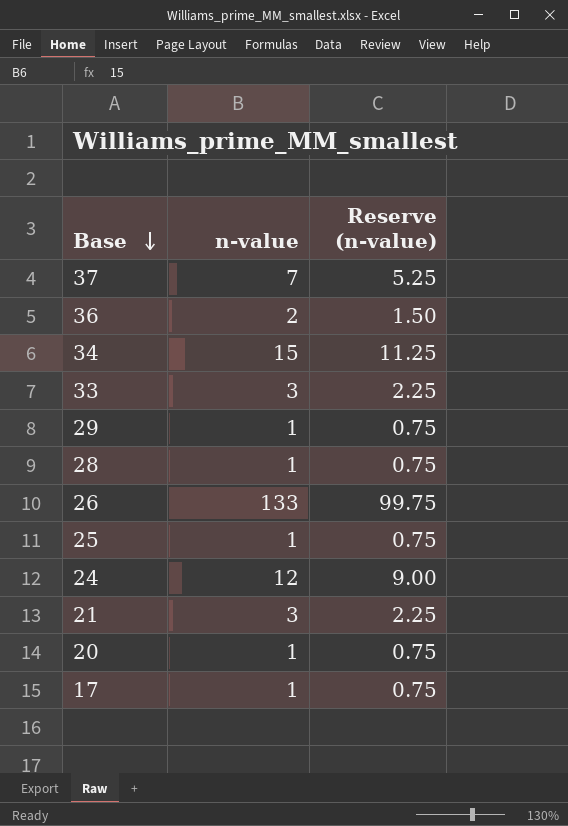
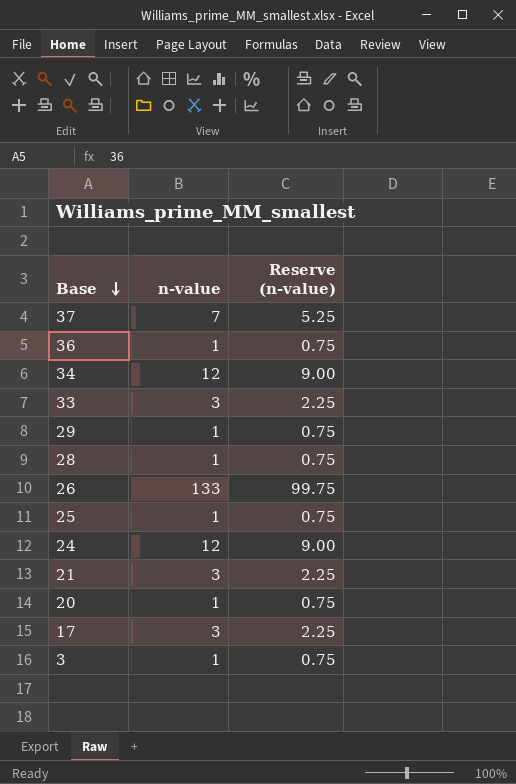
36 | n-value: 2 -> 1
36 | Reserve (n-value): 1.50 -> 0.75
34 | n-value: 15 -> 12
34 | Reserve (n-value): 11.25 -> 9.00
17 | n-value: 1 -> 3
17 | Reserve (n-value): 0.75 -> 2.25
row 3: none -> 1 | 0.75

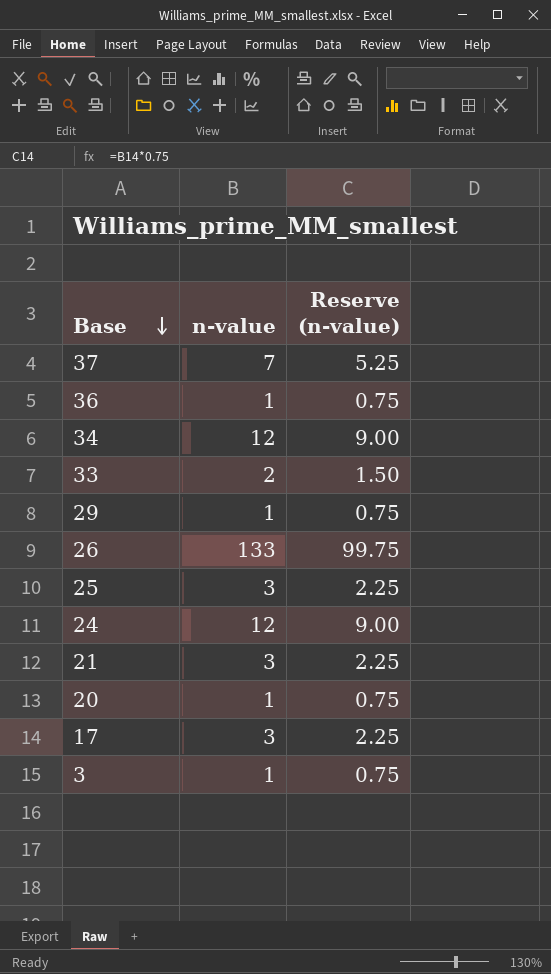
row 28: 1 | 0.75 -> none
33 | n-value: 3 -> 2
33 | Reserve (n-value): 2.25 -> 1.50
25 | n-value: 1 -> 3
25 | Reserve (n-value): 0.75 -> 2.25

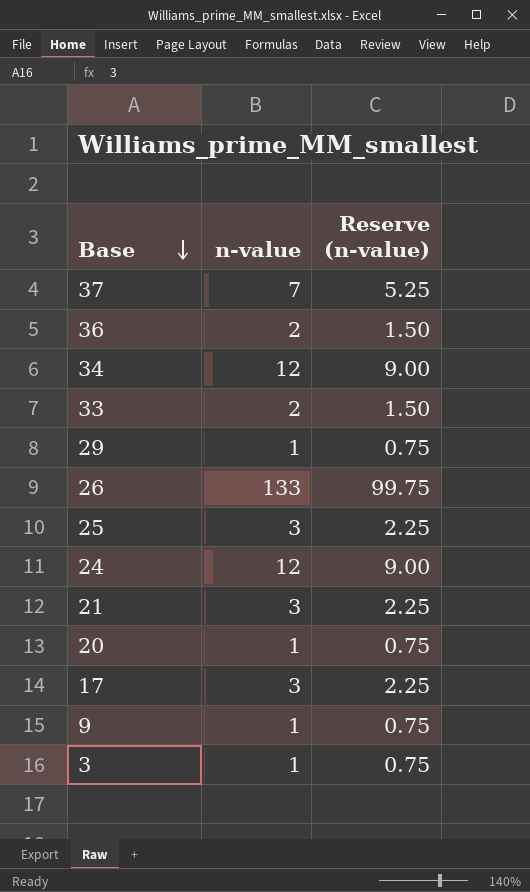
36 | n-value: 1 -> 2
36 | Reserve (n-value): 0.75 -> 1.50
row 9: none -> 1 | 0.75

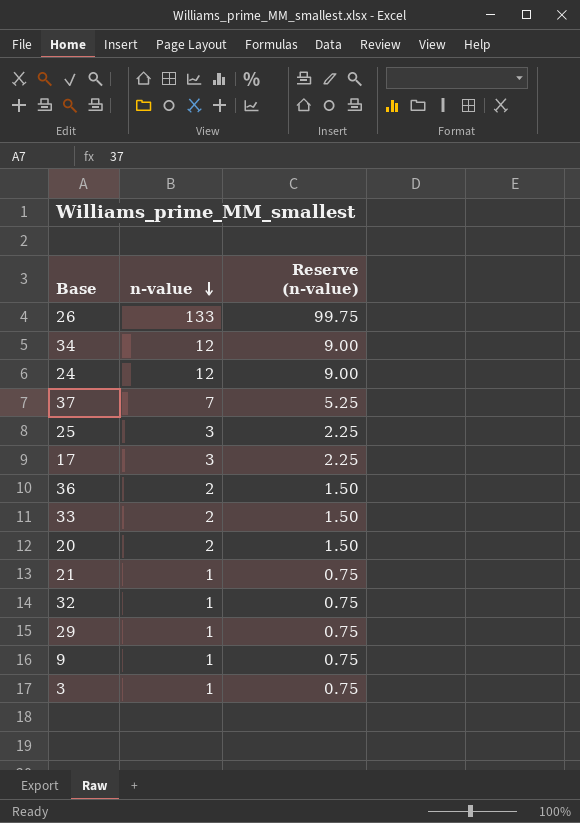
row order: Base descending -> n-value descending
20 | n-value: 1 -> 2
20 | Reserve (n-value): 0.75 -> 1.50
21 | n-value: 3 -> 1
21 | Reserve (n-value): 2.25 -> 0.75
row 32: none -> 1 | 0.75

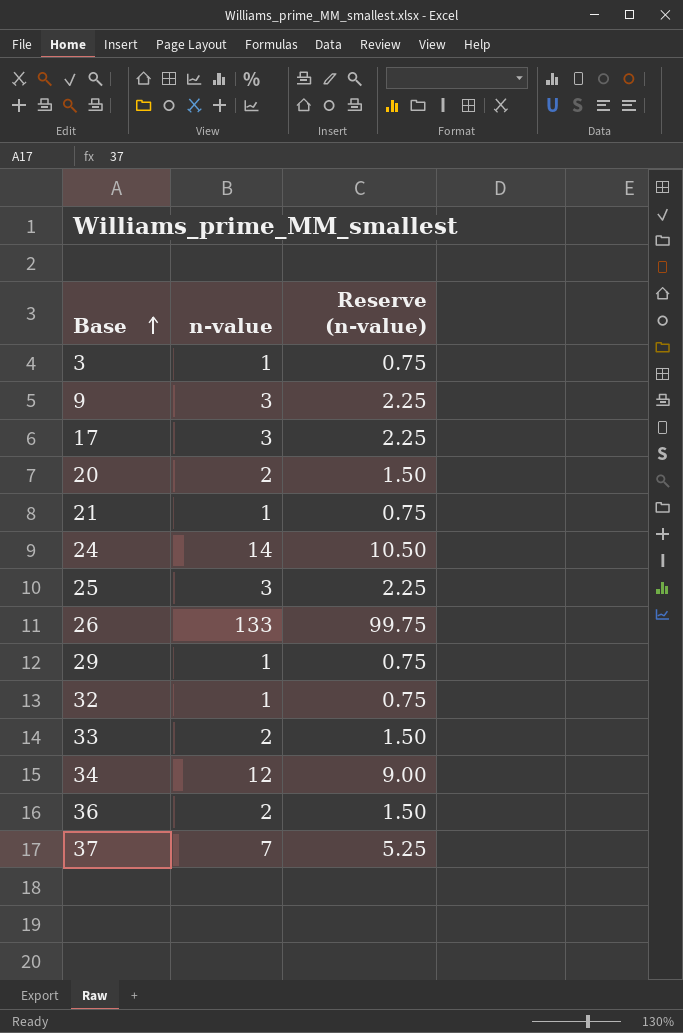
row order: n-value descending -> Base ascending
9 | n-value: 1 -> 3
9 | Reserve (n-value): 0.75 -> 2.25
24 | n-value: 12 -> 14
24 | Reserve (n-value): 9.00 -> 10.50

